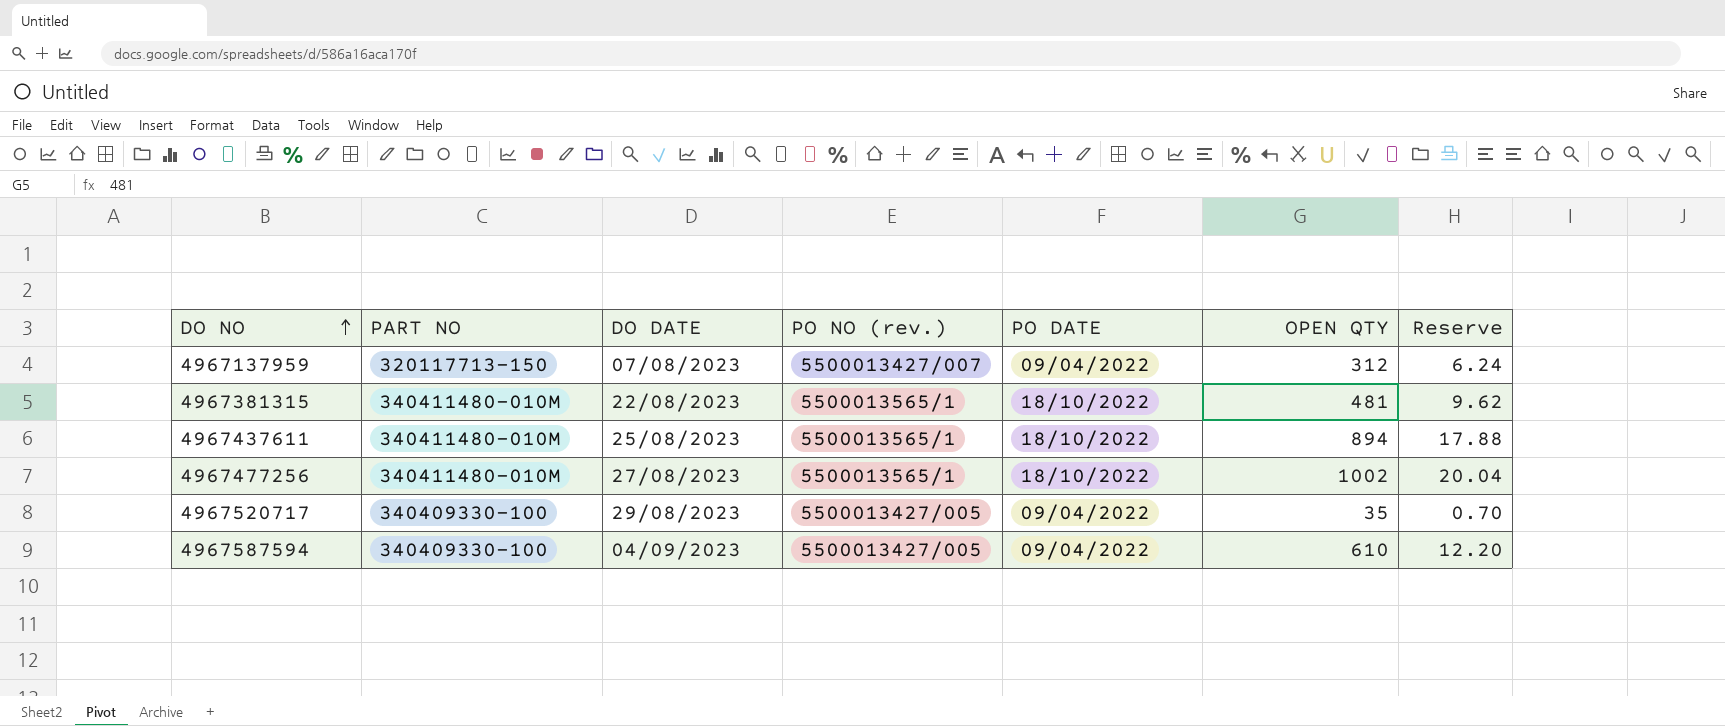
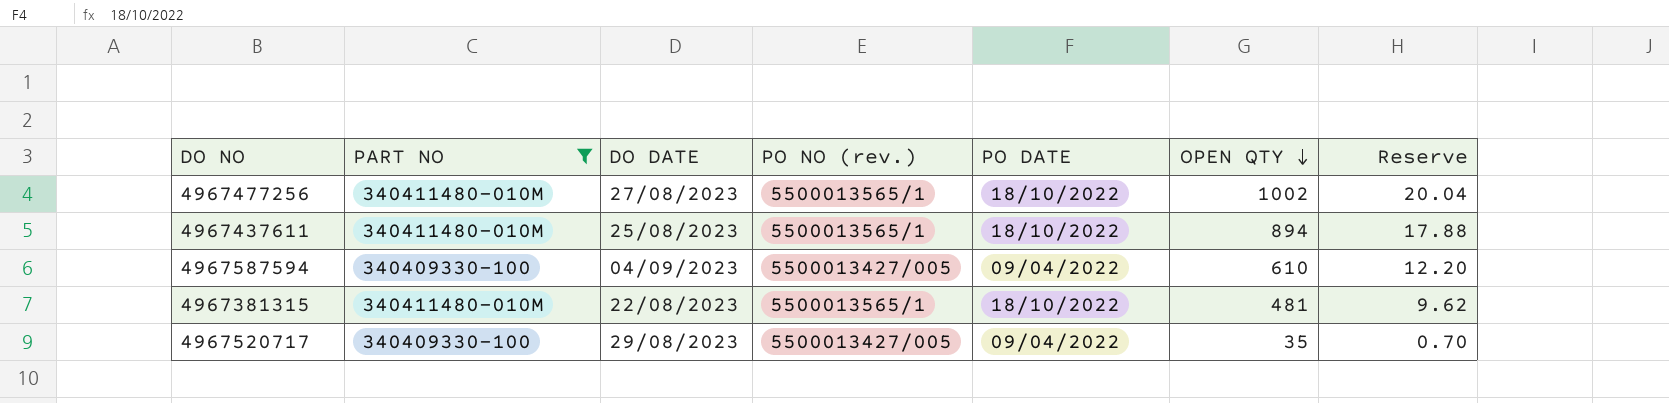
filter: none -> PART NO != 320117713-150
row order: DO NO ascending -> OPEN QTY descending

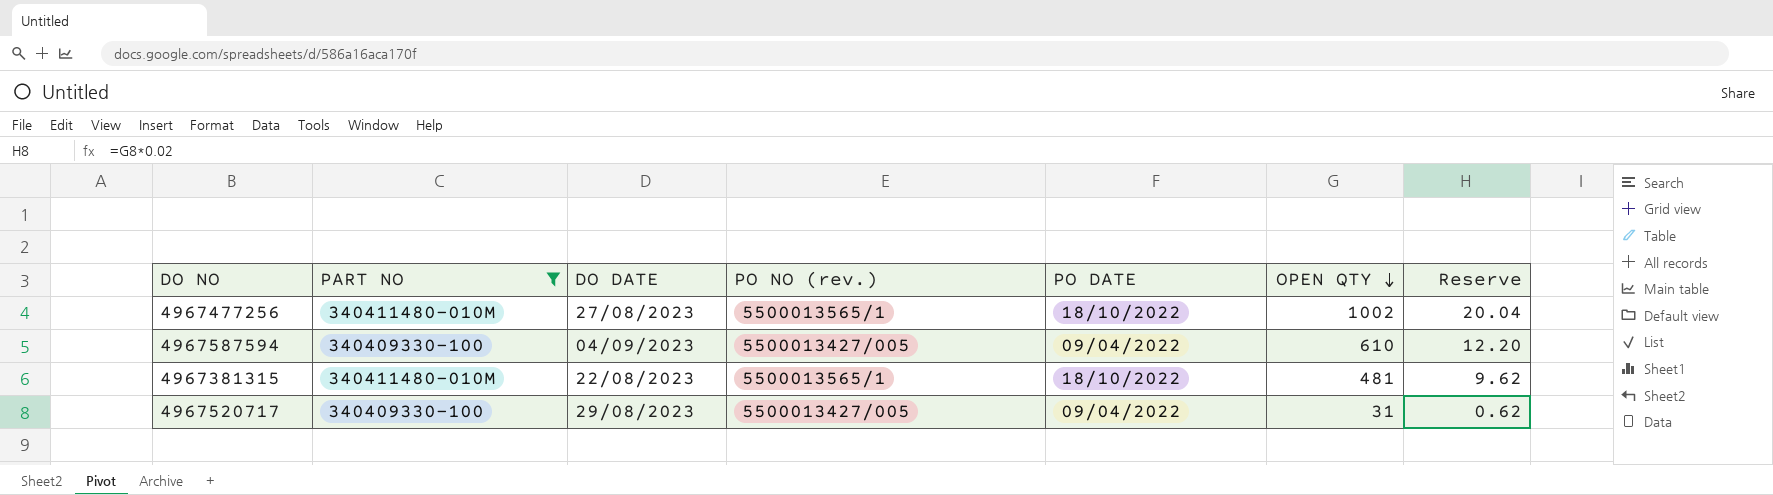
row 4967437611: 340411480-010M | 25/08/2023 | 5500013565/1 | 18/10/2022 | 894 | 17.88 -> none
4967520717 | OPEN QTY: 35 -> 31
4967520717 | Reserve: 0.70 -> 0.62

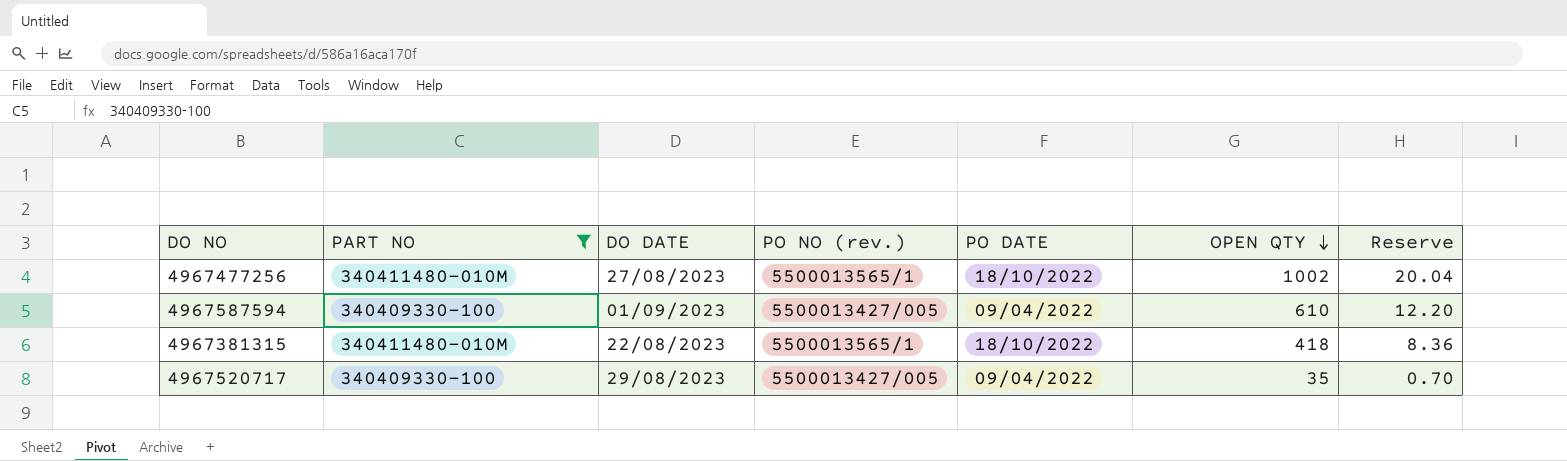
4967587594 | DO DATE: 04/09/2023 -> 01/09/2023
4967381315 | OPEN QTY: 481 -> 418
4967381315 | Reserve: 9.62 -> 8.36
4967520717 | OPEN QTY: 31 -> 35
4967520717 | Reserve: 0.62 -> 0.70

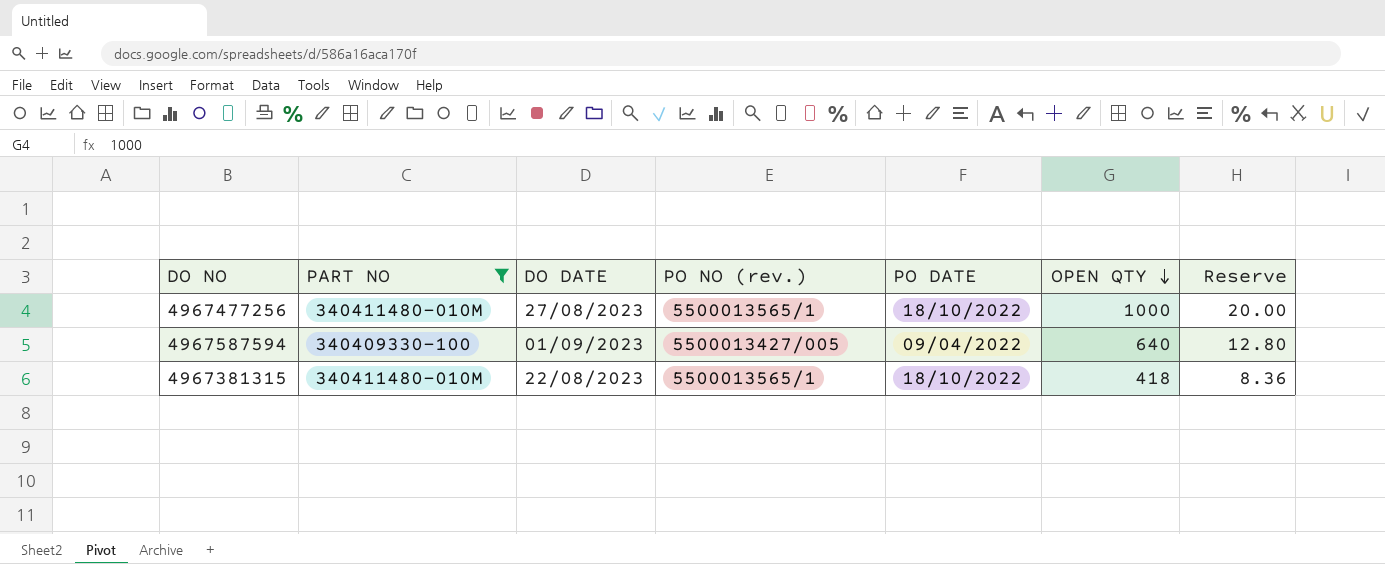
row 4967520717: 340409330-100 | 29/08/2023 | 5500013427/005 | 09/04/2022 | 35 | 0.70 -> none
4967477256 | OPEN QTY: 1002 -> 1000
4967477256 | Reserve: 20.04 -> 20.00
4967587594 | OPEN QTY: 610 -> 640
4967587594 | Reserve: 12.20 -> 12.80

